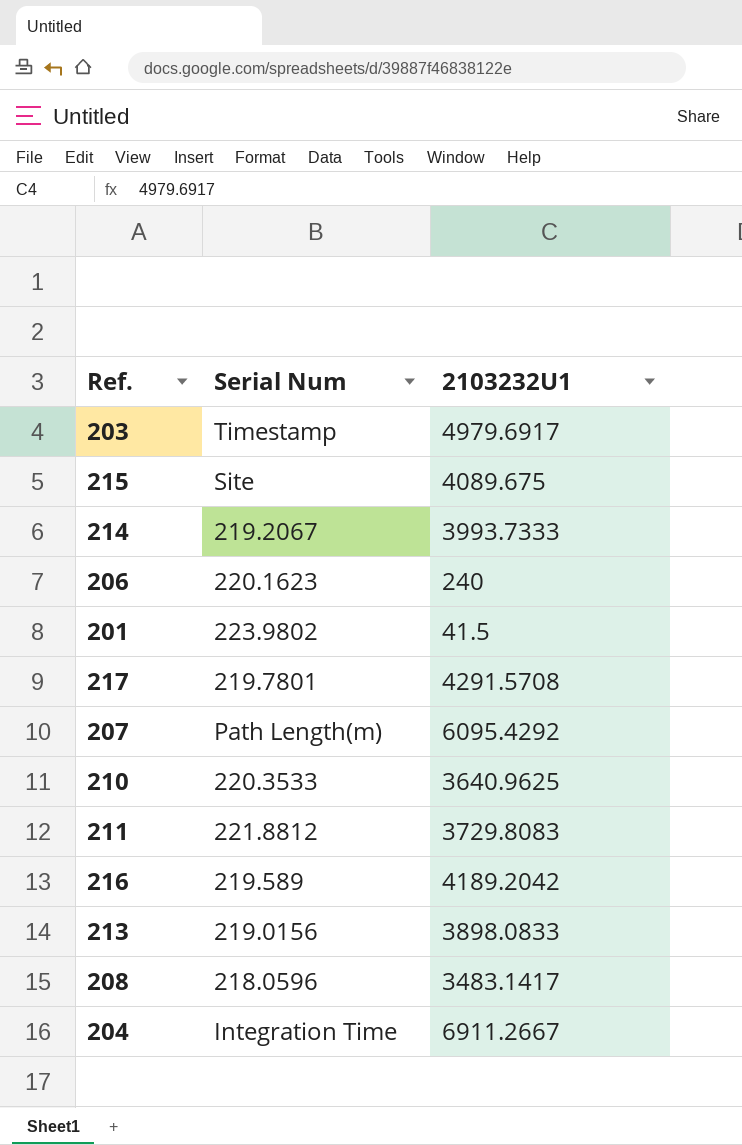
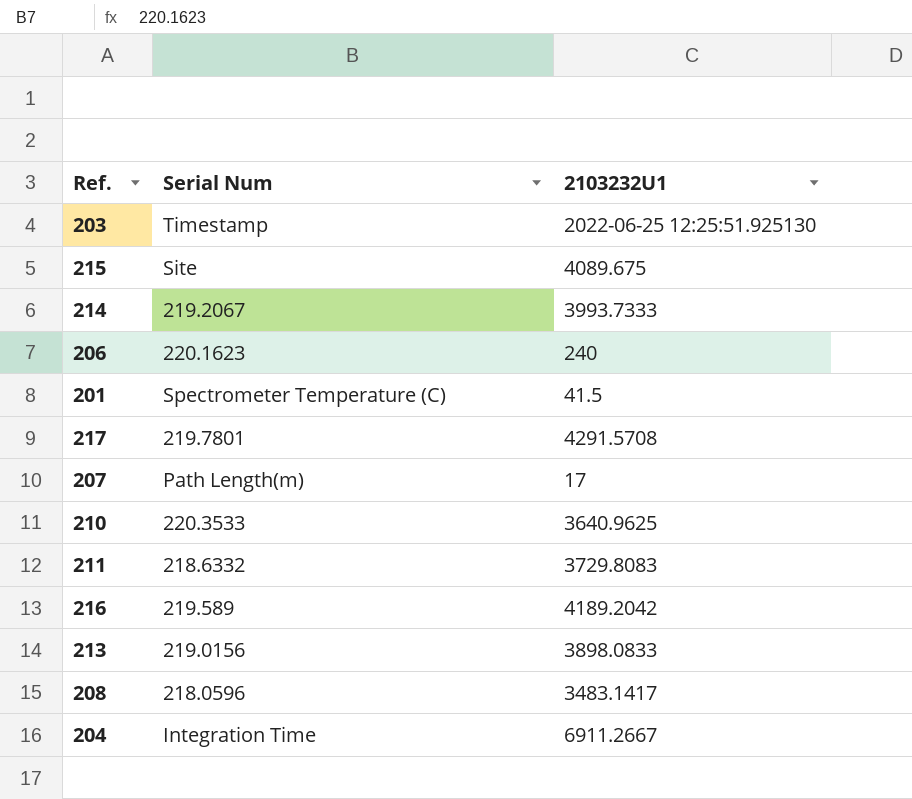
203 | 2103232U1: 4979.6917 -> 2022-06-25 12:25:51.925130
201 | Serial Num: 223.9802 -> Spectrometer Temperature (C)
207 | 2103232U1: 6095.4292 -> 17
211 | Serial Num: 221.8812 -> 218.6332

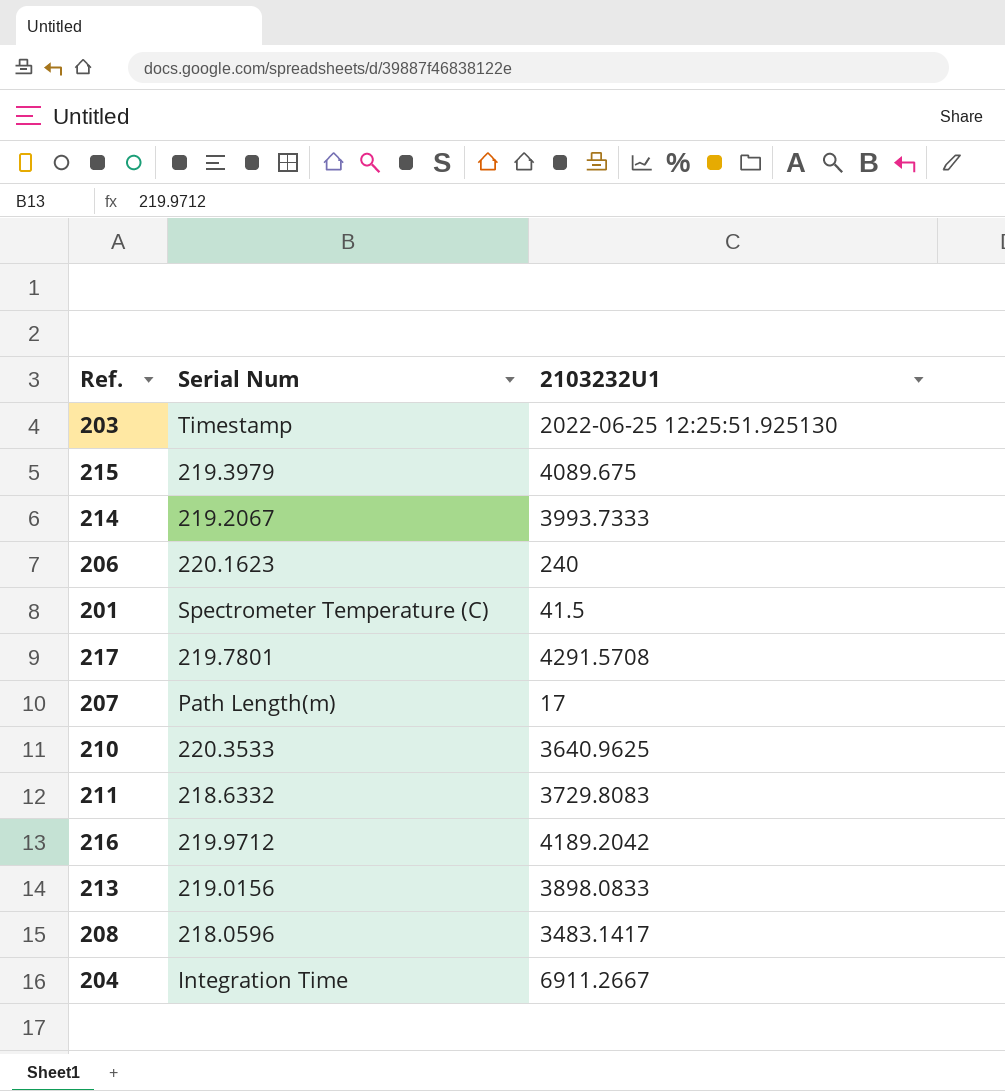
215 | Serial Num: Site -> 219.3979
216 | Serial Num: 219.589 -> 219.9712

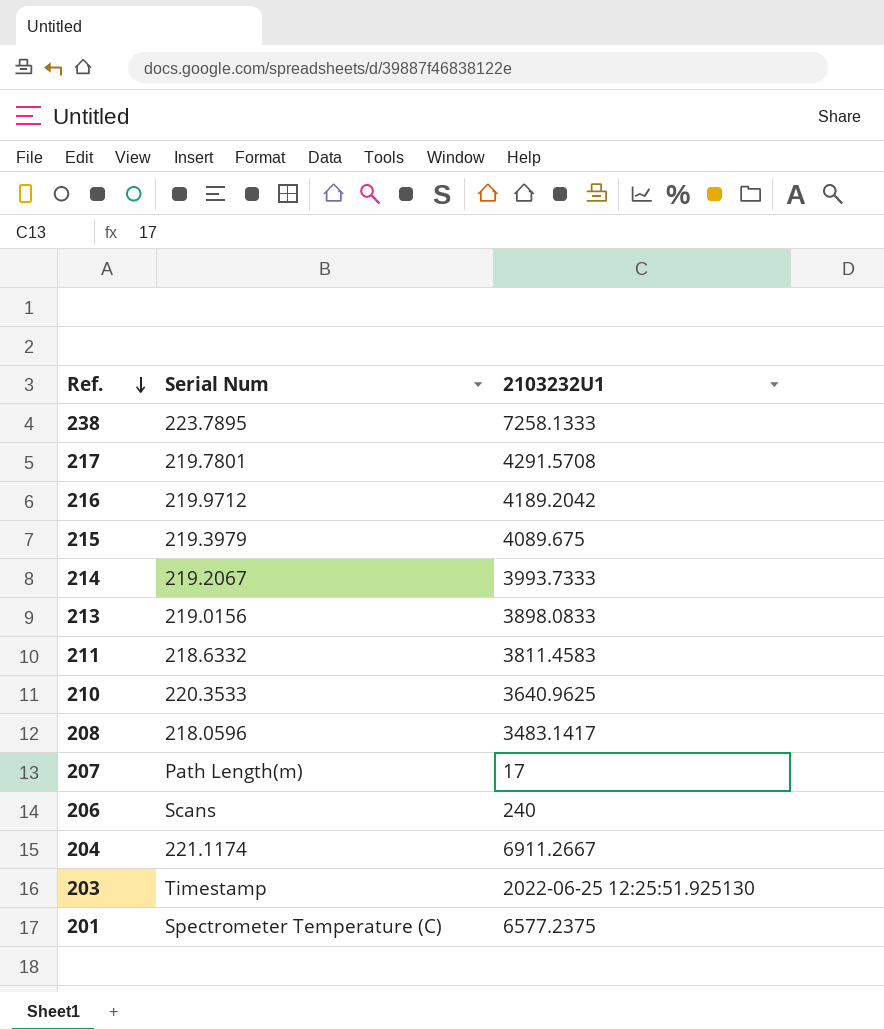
row order: none -> Ref. descending
row 238: none -> 223.7895 | 7258.1333
211 | 2103232U1: 3729.8083 -> 3811.4583
206 | Serial Num: 220.1623 -> Scans
204 | Serial Num: Integration Time -> 221.1174
201 | 2103232U1: 41.5 -> 6577.2375

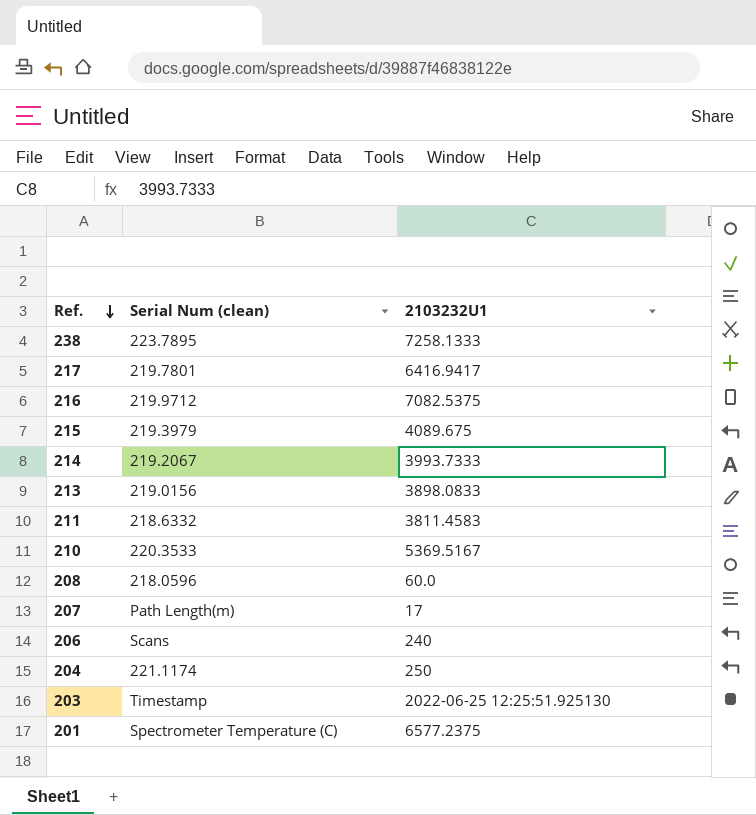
column name: Serial Num -> Serial Num (clean)
217 | 2103232U1: 4291.5708 -> 6416.9417
216 | 2103232U1: 4189.2042 -> 7082.5375
210 | 2103232U1: 3640.9625 -> 5369.5167
208 | 2103232U1: 3483.1417 -> 60.0
204 | 2103232U1: 6911.2667 -> 250

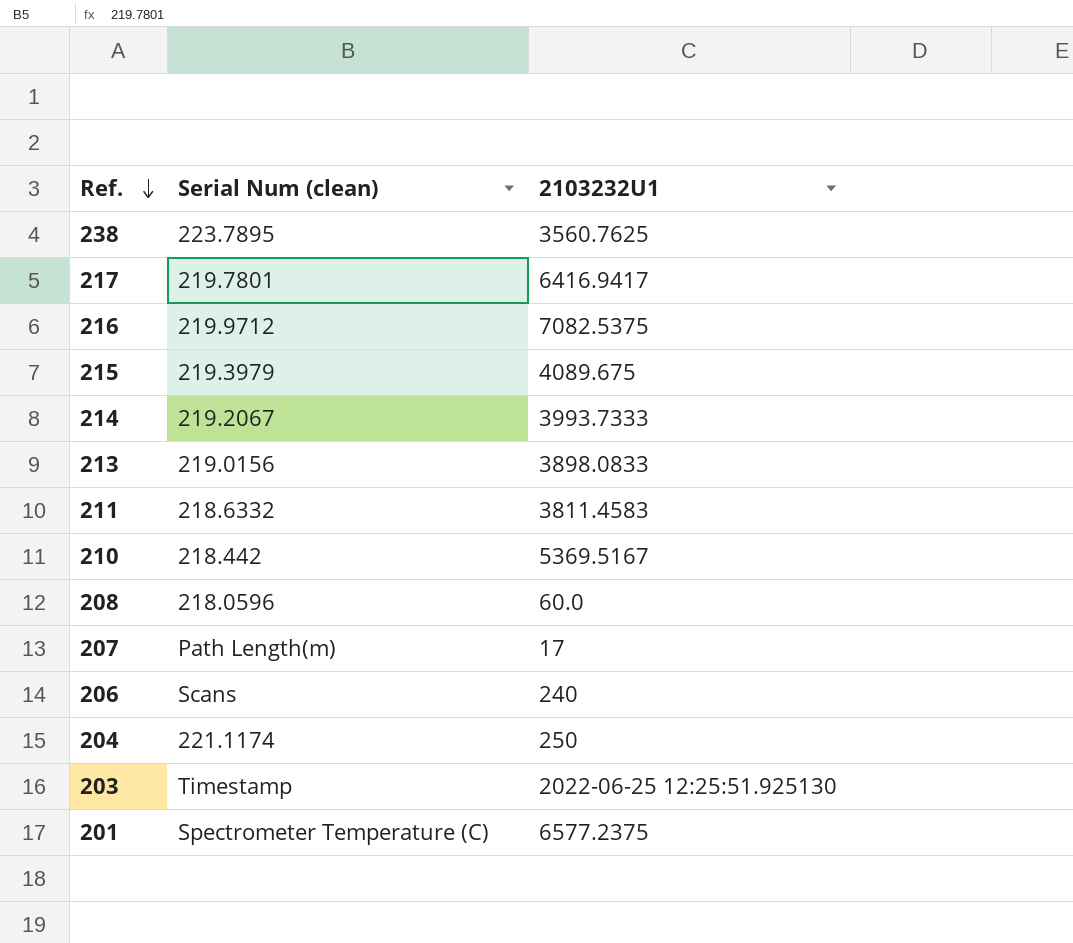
238 | 2103232U1: 7258.1333 -> 3560.7625
210 | Serial Num (clean): 220.3533 -> 218.442

